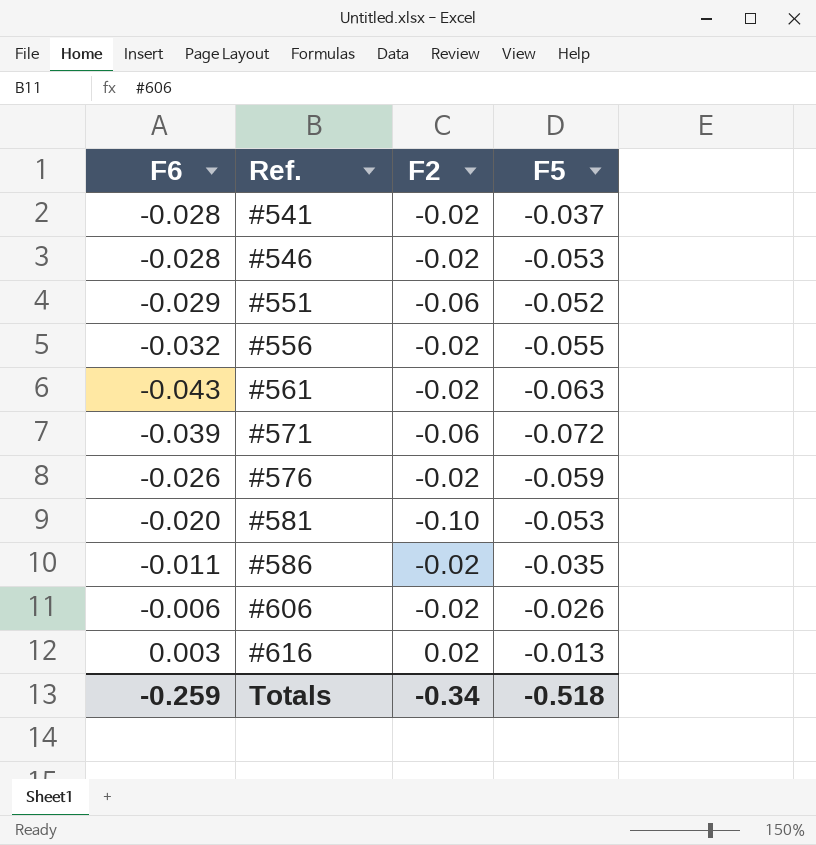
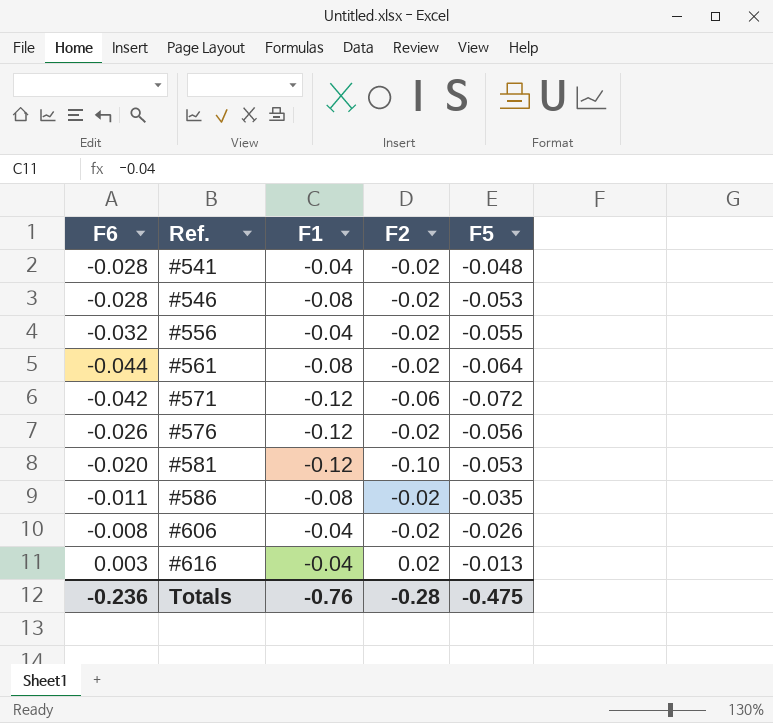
column F1 | position: none -> 3
row #551: -0.029 | -0.06 | -0.052 -> none
#541 | F5: -0.037 -> -0.048
#561 | F6: -0.043 -> -0.044
#561 | F5: -0.063 -> -0.064
#571 | F6: -0.039 -> -0.042
#576 | F5: -0.059 -> -0.056
#606 | F6: -0.006 -> -0.008
Totals | F6: -0.259 -> -0.236
Totals | F2: -0.34 -> -0.28
Totals | F5: -0.518 -> -0.475

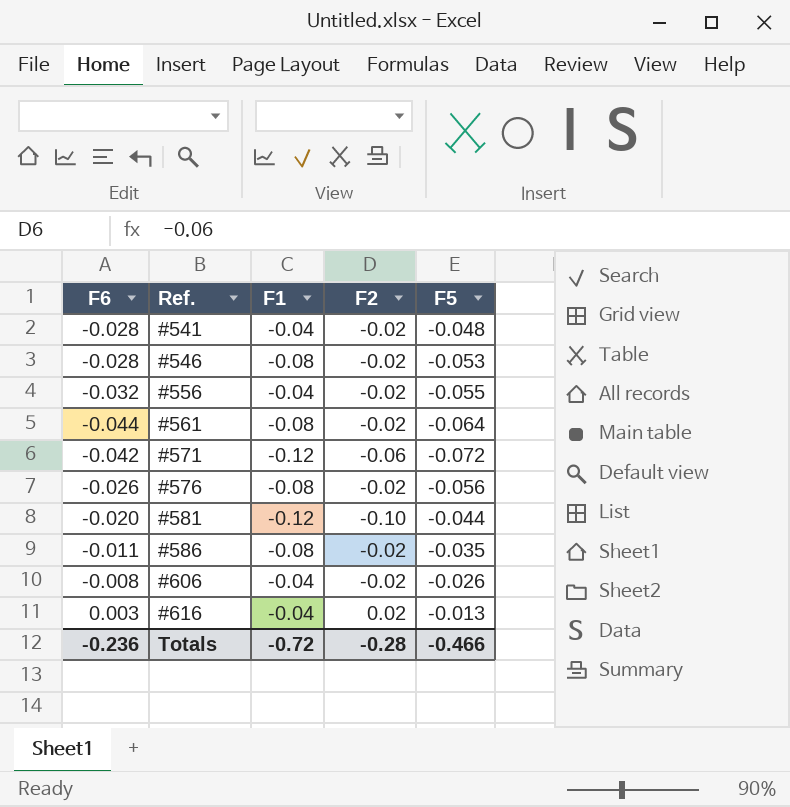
#576 | F1: -0.12 -> -0.08
#581 | F5: -0.053 -> -0.044
Totals | F1: -0.76 -> -0.72
Totals | F5: -0.475 -> -0.466

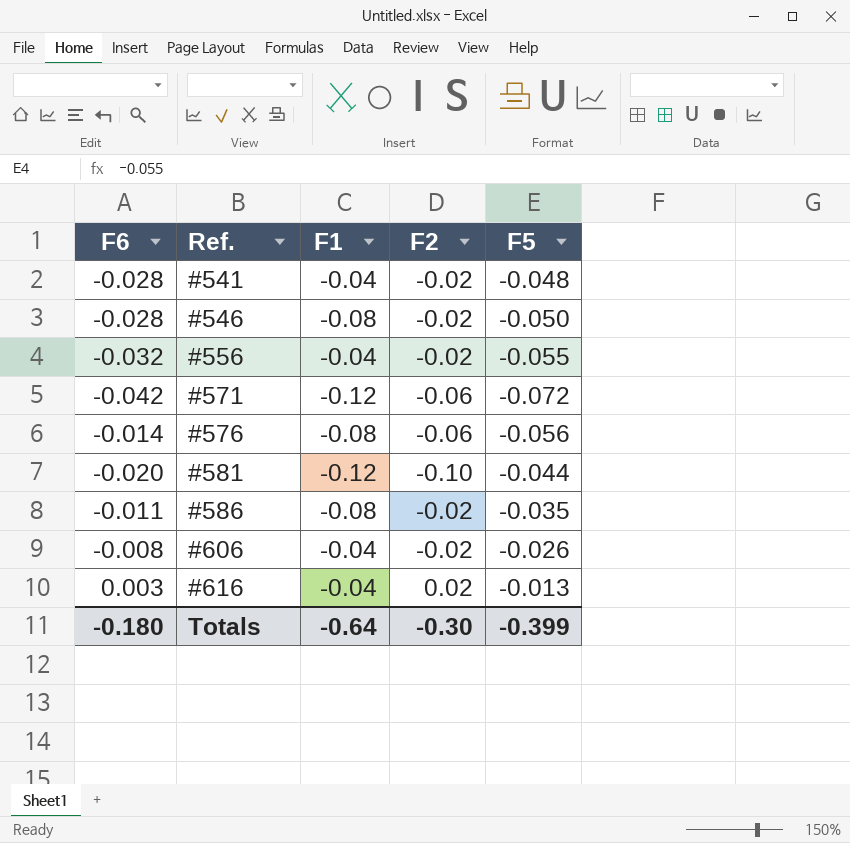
row #561: -0.044 | -0.08 | -0.02 | -0.064 -> none
#546 | F5: -0.053 -> -0.050
#576 | F6: -0.026 -> -0.014
#576 | F2: -0.02 -> -0.06
Totals | F6: -0.236 -> -0.180
Totals | F1: -0.72 -> -0.64
Totals | F2: -0.28 -> -0.30
Totals | F5: -0.466 -> -0.399

